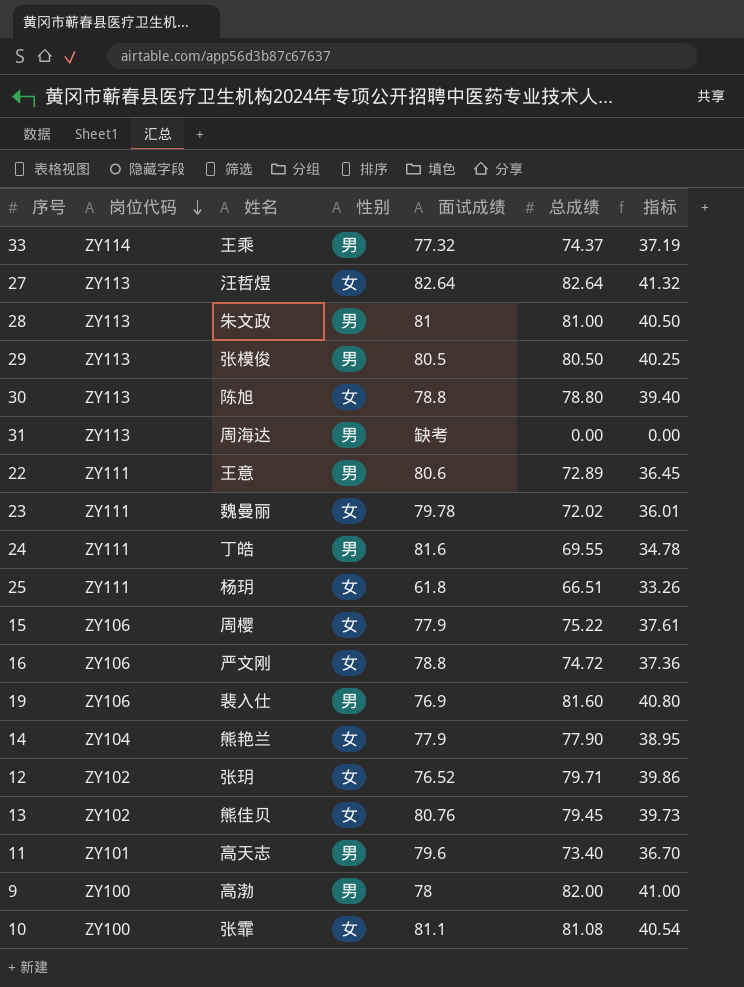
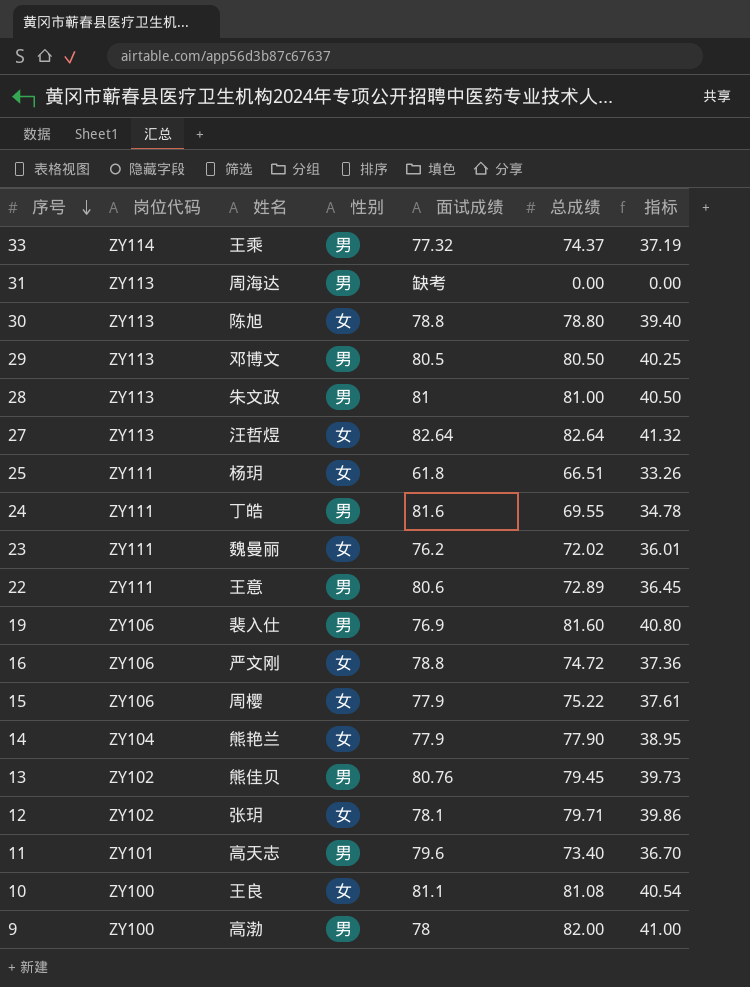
row order: 岗位代码 descending -> 序号 descending
29 | 姓名: 张模俊 -> 邓博文
23 | 面试成绩: 79.78 -> 76.2
13 | 性别: 女 -> 男
12 | 面试成绩: 76.52 -> 78.1
10 | 姓名: 张霏 -> 王良

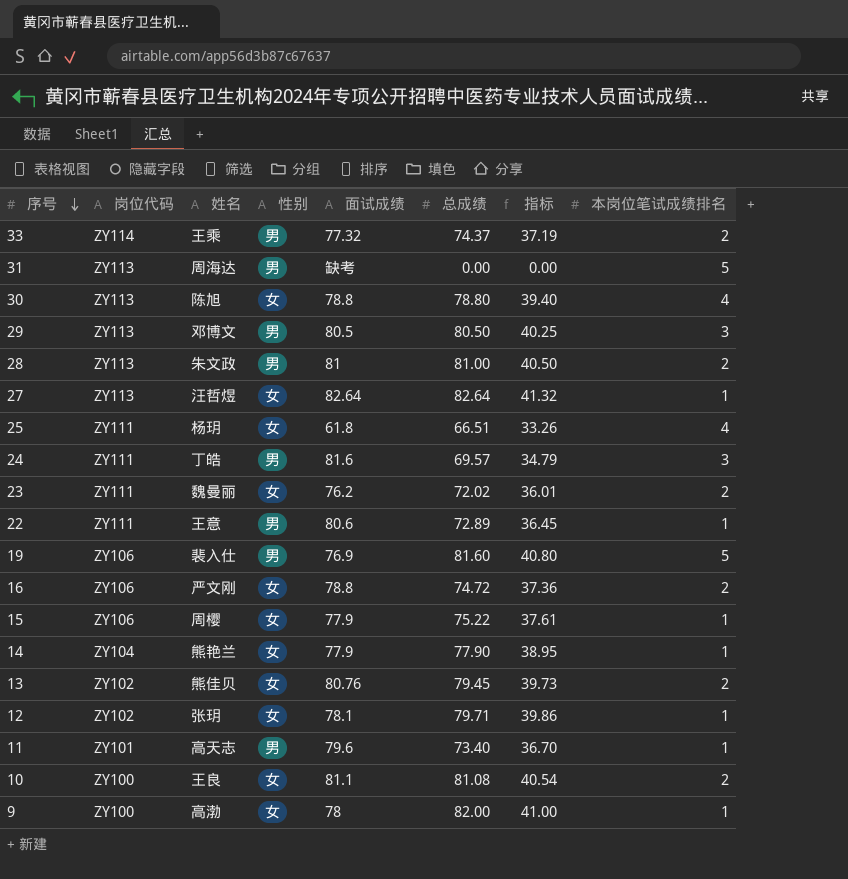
column 本岗位笔试成绩排名 | position: none -> 8
24 | 总成绩: 69.55 -> 69.57
24 | 指标: 34.78 -> 34.79
13 | 性别: 男 -> 女
9 | 性别: 男 -> 女

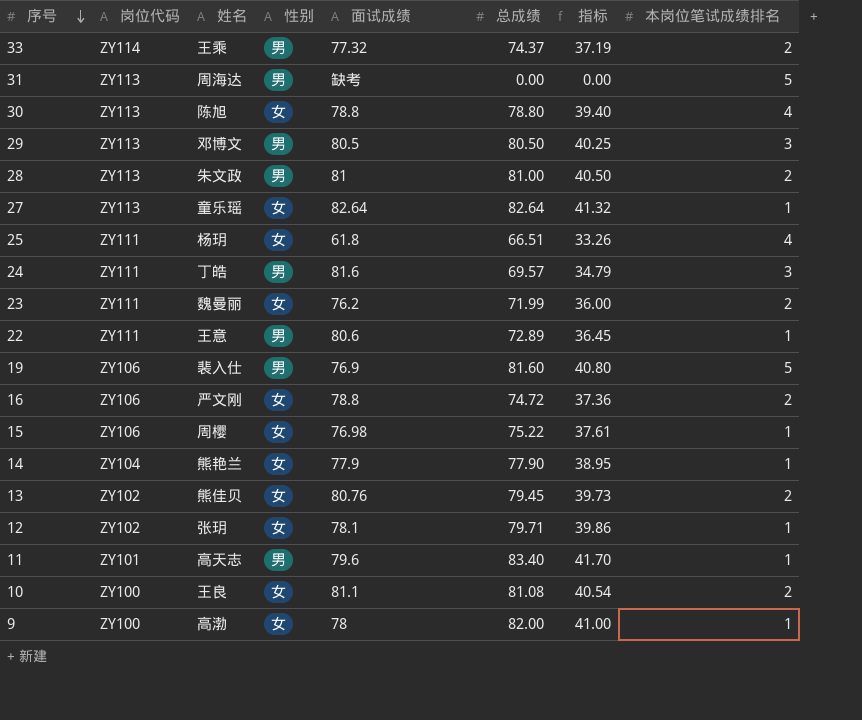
27 | 姓名: 汪哲煜 -> 童乐瑶
23 | 总成绩: 72.02 -> 71.99
23 | 指标: 36.01 -> 36.00
15 | 面试成绩: 77.9 -> 76.98
11 | 总成绩: 73.40 -> 83.40
11 | 指标: 36.70 -> 41.70

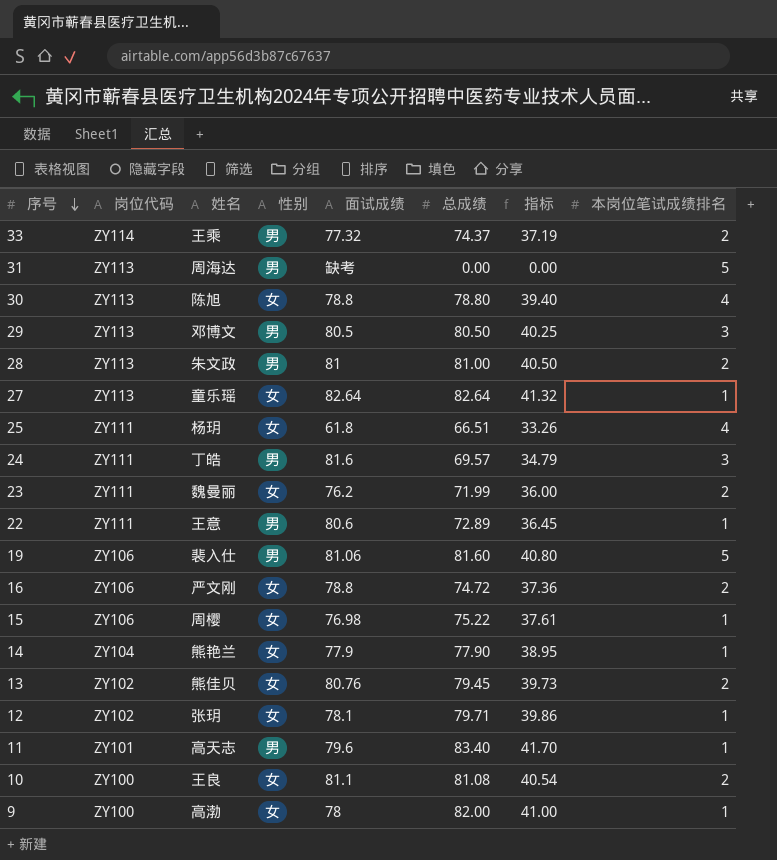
19 | 面试成绩: 76.9 -> 81.06

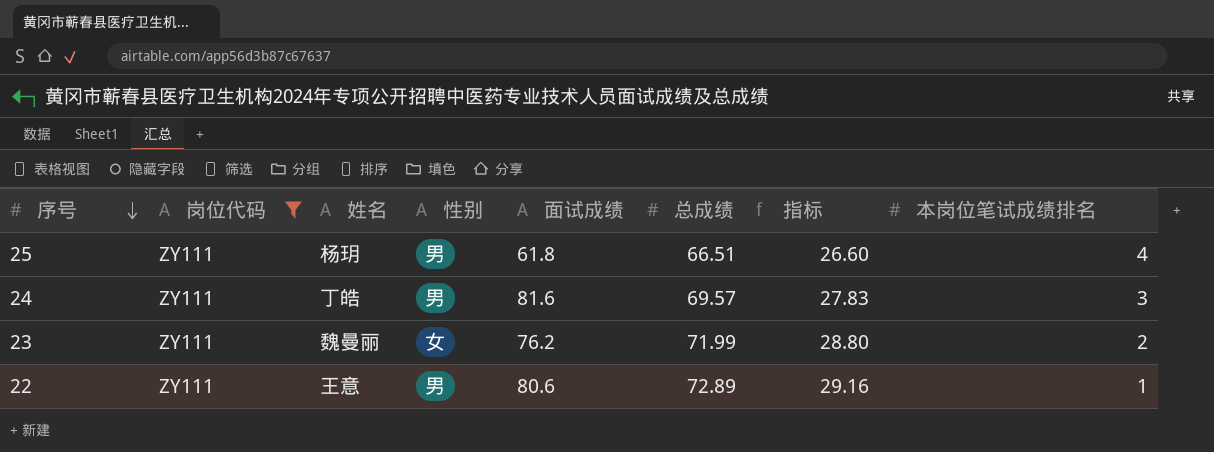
filter: none -> 岗位代码 = ZY111
column 指标 | formula: [总成绩] * 0.5 -> [总成绩] * 0.4
25 | 性别: 女 -> 男

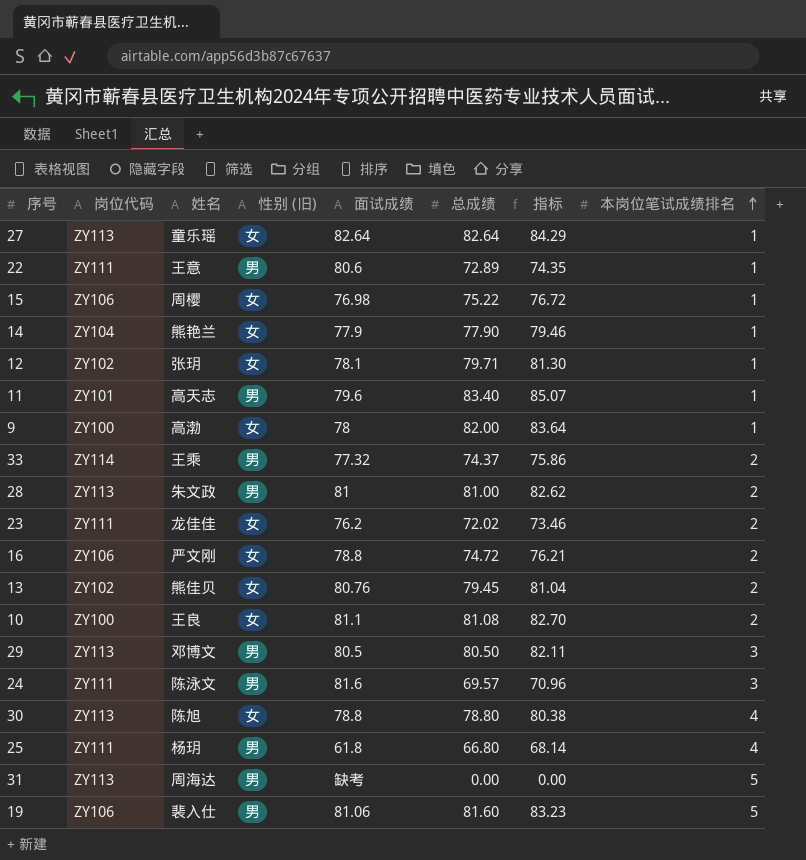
filter: 岗位代码 = ZY111 -> none
row order: 序号 descending -> 本岗位笔试成绩排名 ascending
column name: 性别 -> 性别 (旧)
column 指标 | formula: [总成绩] * 0.4 -> [总成绩] * 1.02
23 | 姓名: 魏曼丽 -> 龙佳佳
23 | 总成绩: 71.99 -> 72.02
24 | 姓名: 丁皓 -> 陈泳文
25 | 总成绩: 66.51 -> 66.80

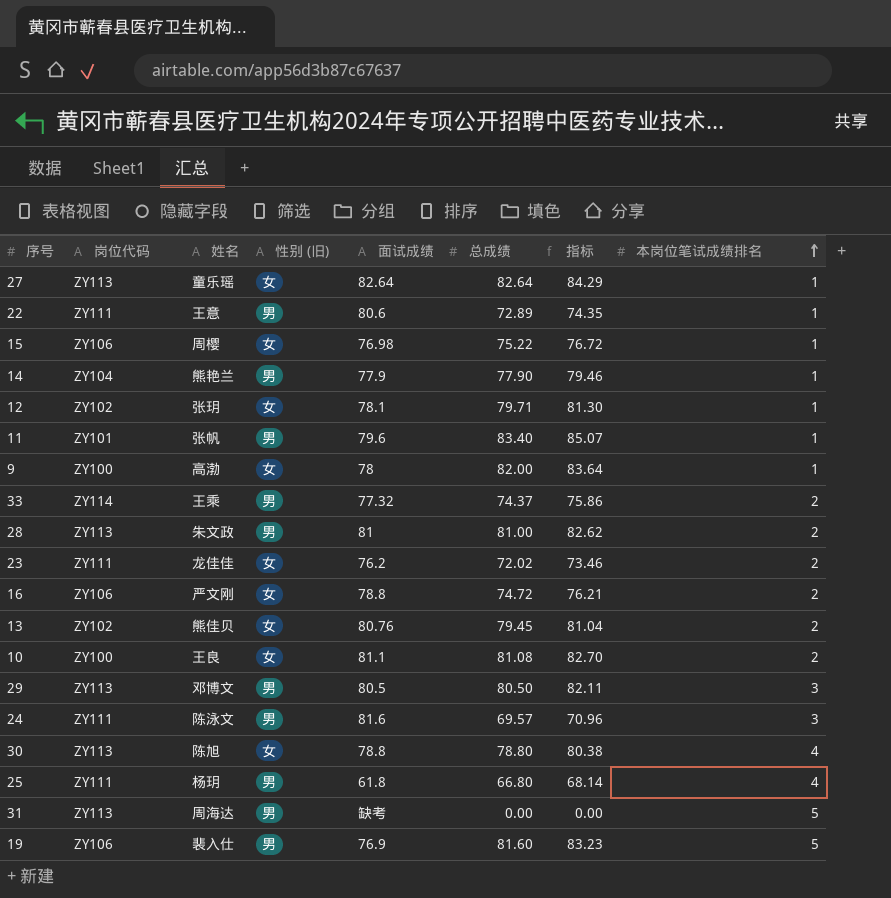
14 | 性别 (旧): 女 -> 男
11 | 姓名: 高天志 -> 张帆
19 | 面试成绩: 81.06 -> 76.9

